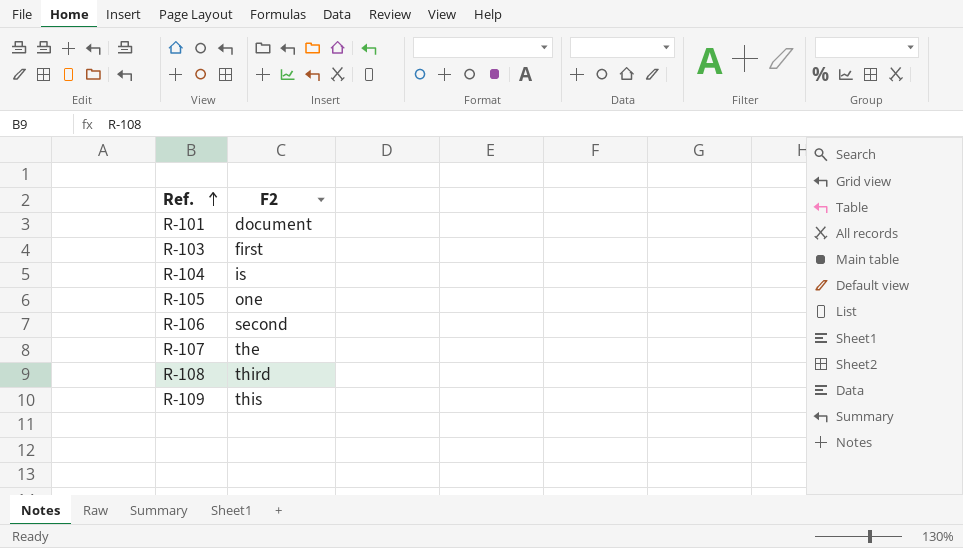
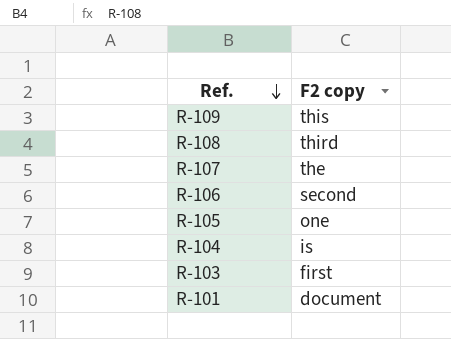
row order: Ref. ascending -> Ref. descending
column name: F2 -> F2 copy

